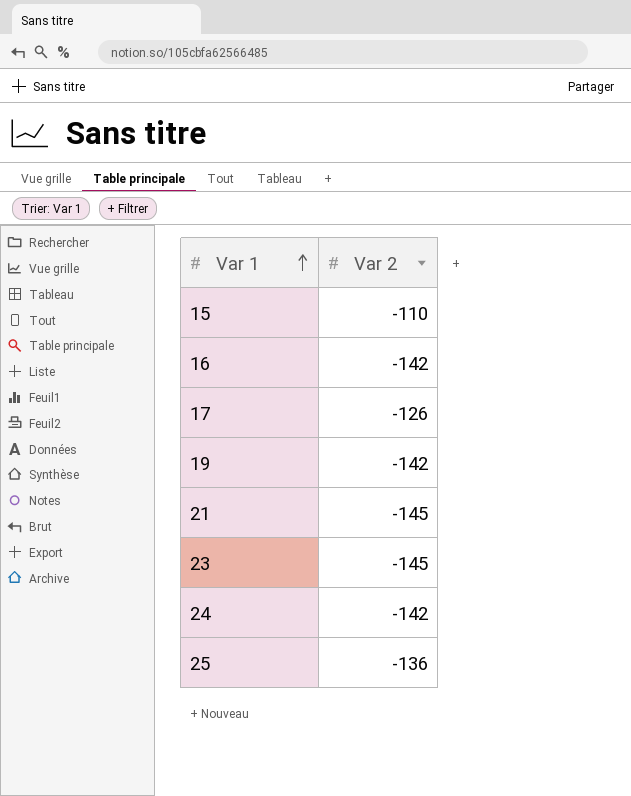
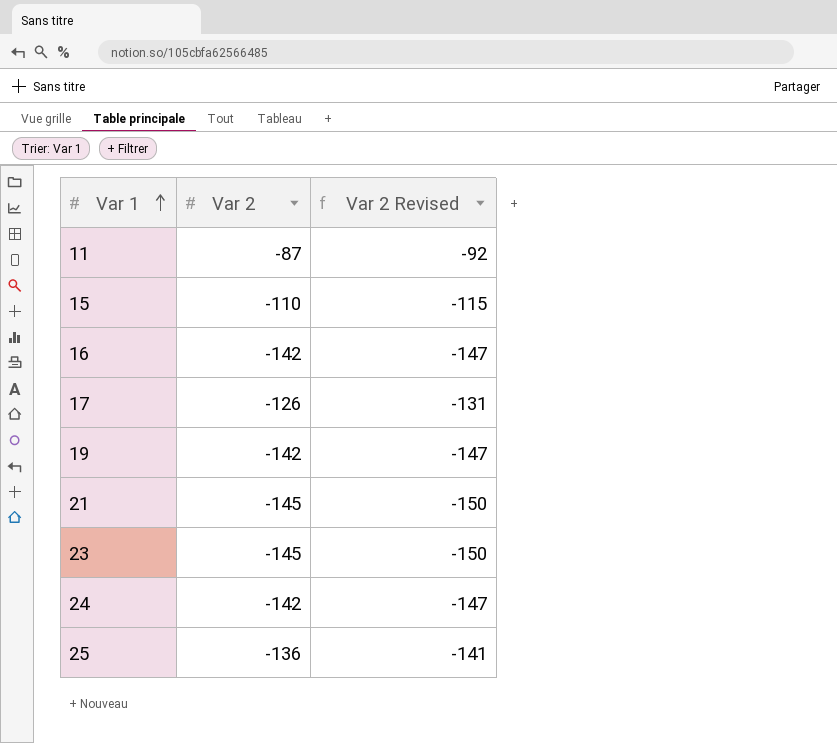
column Var 2 Revised | formula: none -> [Var 2] - 5
row 11: none -> -87 | -92

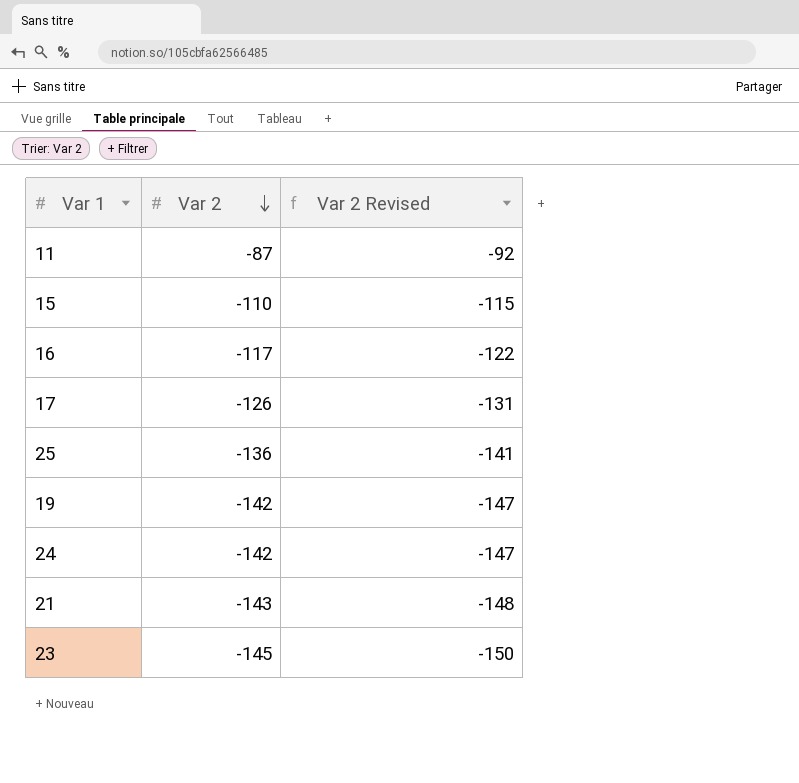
row order: Var 1 ascending -> Var 2 descending
16 | Var 2: -142 -> -117
16 | Var 2 Revised: -147 -> -122
21 | Var 2: -145 -> -143
21 | Var 2 Revised: -150 -> -148

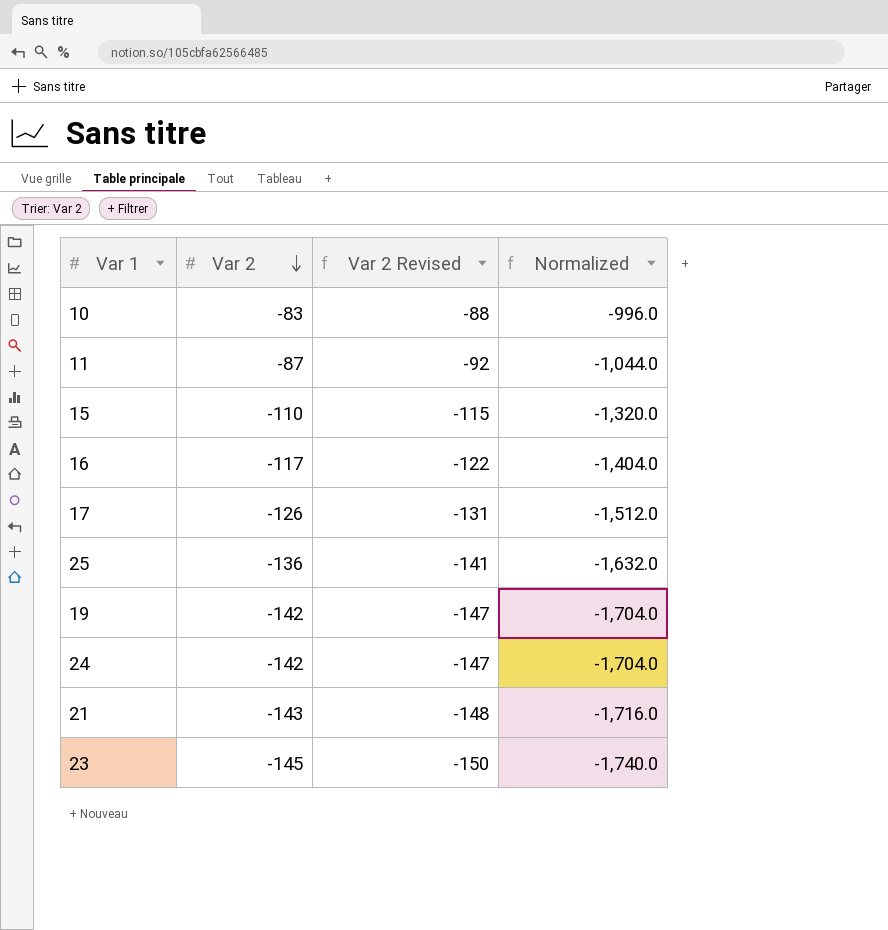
column Normalized | formula: none -> [Var 2] * 12
row 10: none -> -83 | -88 | -996.0

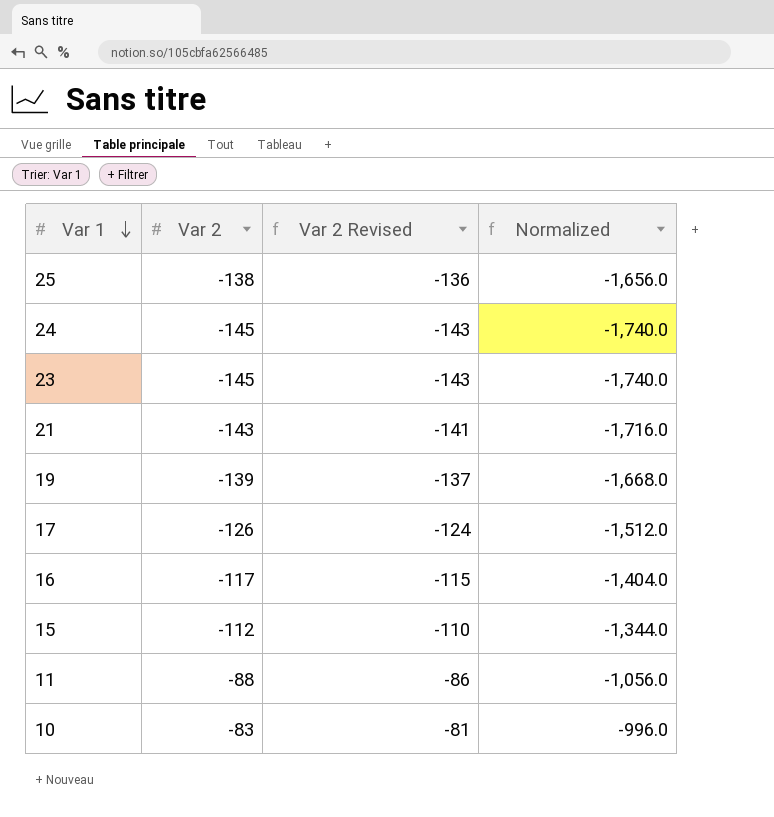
row order: Var 2 descending -> Var 1 descending
column Var 2 Revised | formula: [Var 2] - 5 -> [Var 2] + 2
25 | Var 2: -136 -> -138
25 | Normalized: -1,632.0 -> -1,656.0
24 | Var 2: -142 -> -145
24 | Normalized: -1,704.0 -> -1,740.0
19 | Var 2: -142 -> -139
19 | Normalized: -1,704.0 -> -1,668.0
15 | Var 2: -110 -> -112
15 | Normalized: -1,320.0 -> -1,344.0
11 | Var 2: -87 -> -88
11 | Normalized: -1,044.0 -> -1,056.0

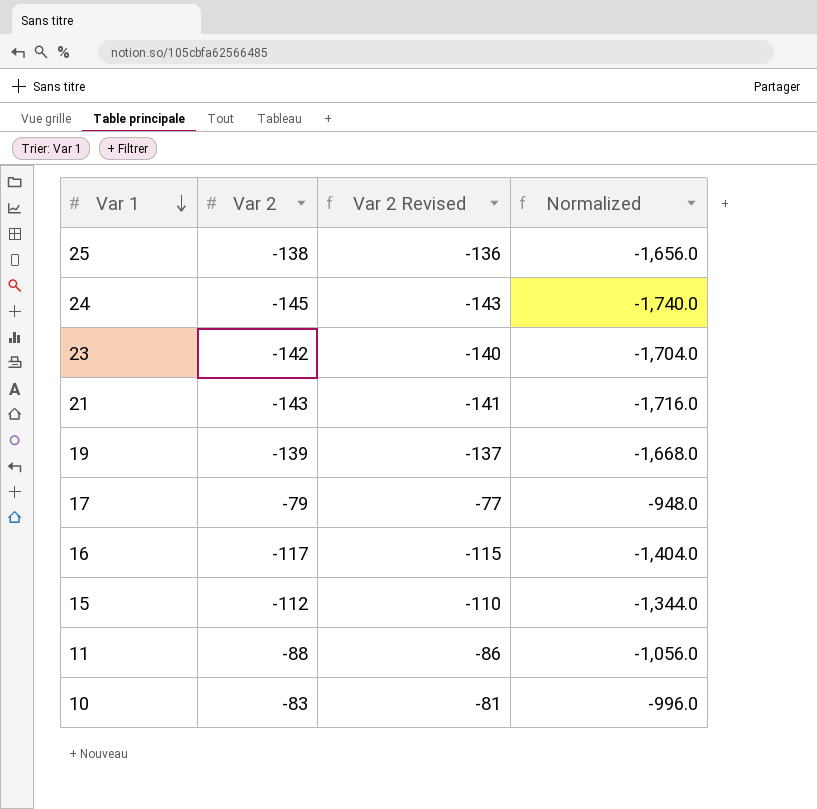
23 | Var 2: -145 -> -142
23 | Var 2 Revised: -143 -> -140
23 | Normalized: -1,740.0 -> -1,704.0
17 | Var 2: -126 -> -79
17 | Var 2 Revised: -124 -> -77
17 | Normalized: -1,512.0 -> -948.0

